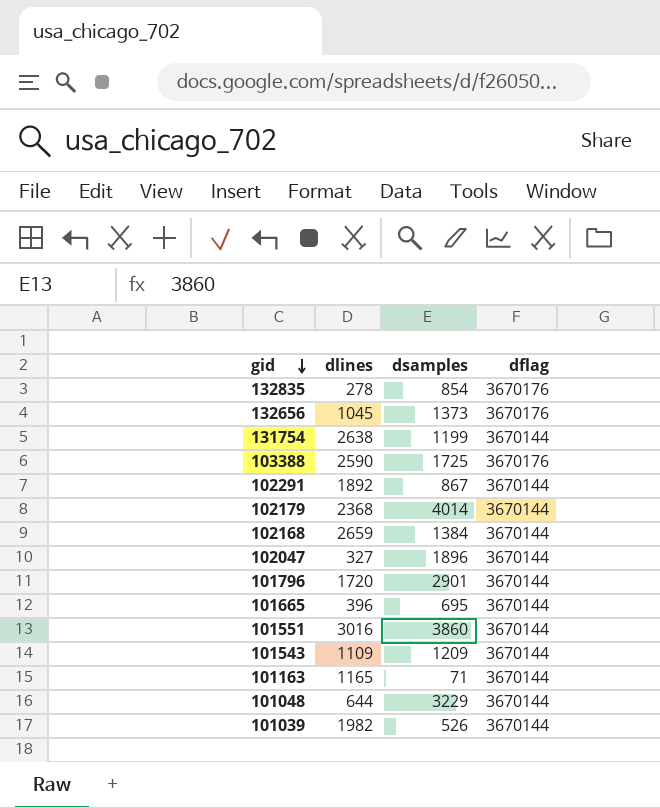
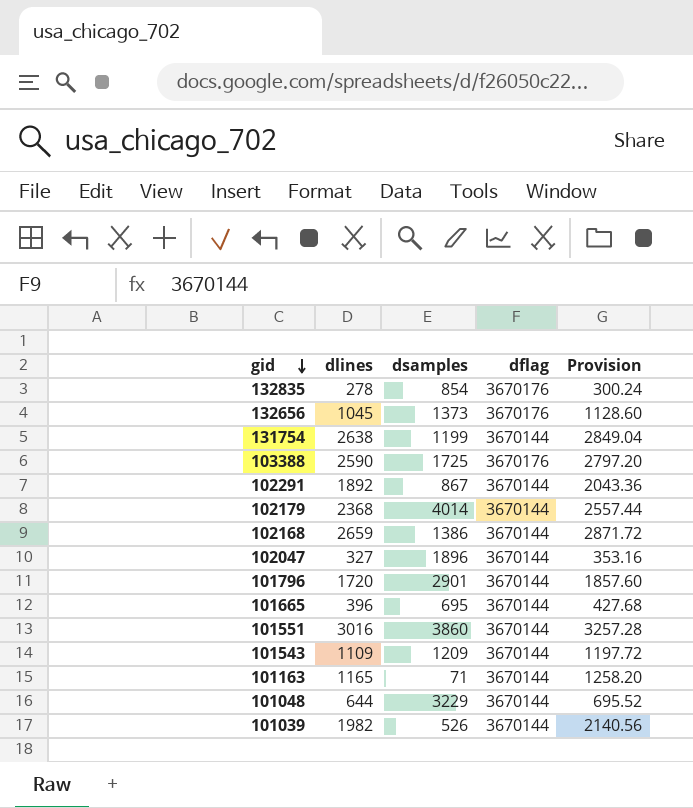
column Provision | formula: none -> [dlines] * 1.08
102168 | dsamples: 1384 -> 1386

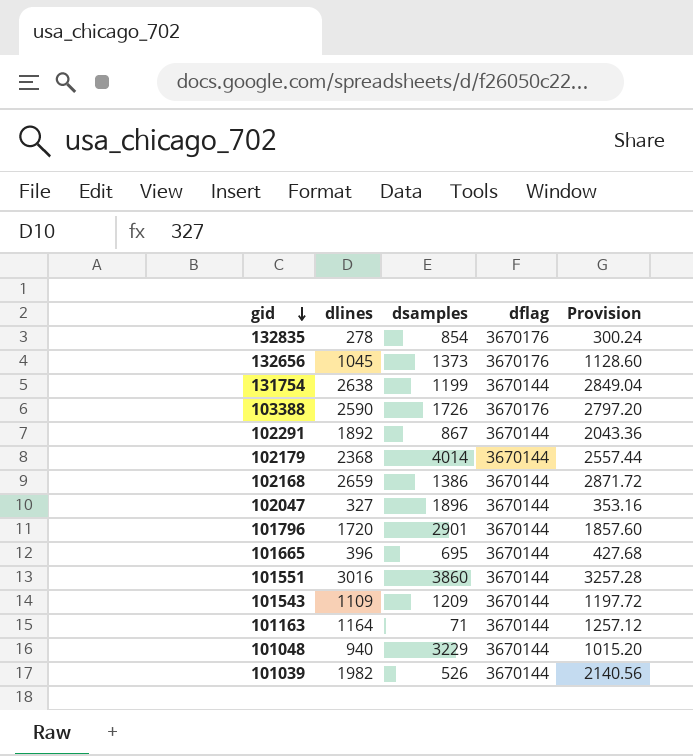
103388 | dsamples: 1725 -> 1726
101163 | dlines: 1165 -> 1164
101163 | Provision: 1258.20 -> 1257.12
101048 | dlines: 644 -> 940
101048 | Provision: 695.52 -> 1015.20

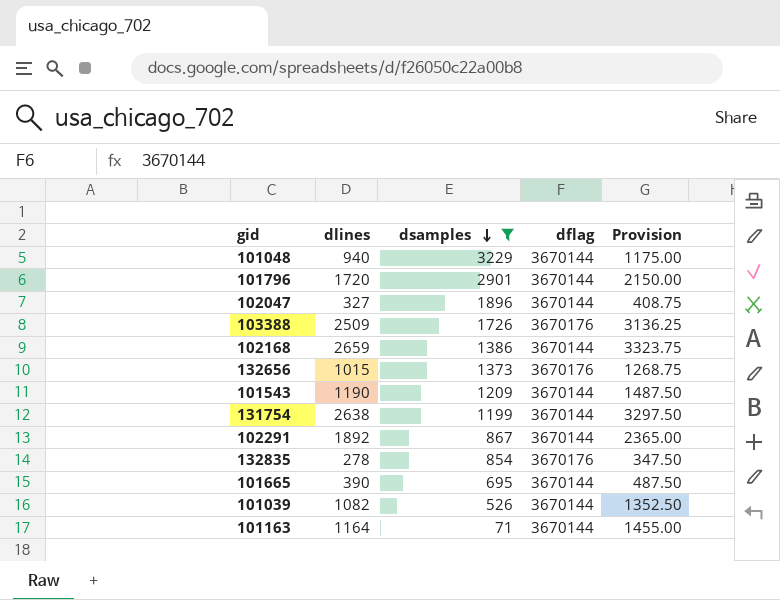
filter: none -> dsamples <= 3229
row order: gid descending -> dsamples descending
column Provision | formula: [dlines] * 1.08 -> [dlines] * 1.25
103388 | dlines: 2590 -> 2509
132656 | dlines: 1045 -> 1015
101543 | dlines: 1109 -> 1190
101665 | dlines: 396 -> 390
101039 | dlines: 1982 -> 1082

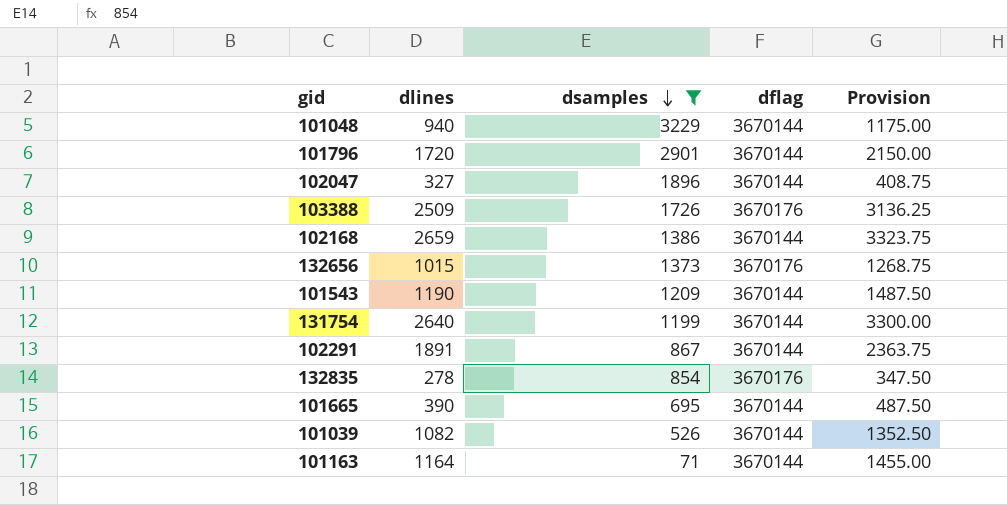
131754 | dlines: 2638 -> 2640
131754 | Provision: 3297.50 -> 3300.00
102291 | dlines: 1892 -> 1891
102291 | Provision: 2365.00 -> 2363.75

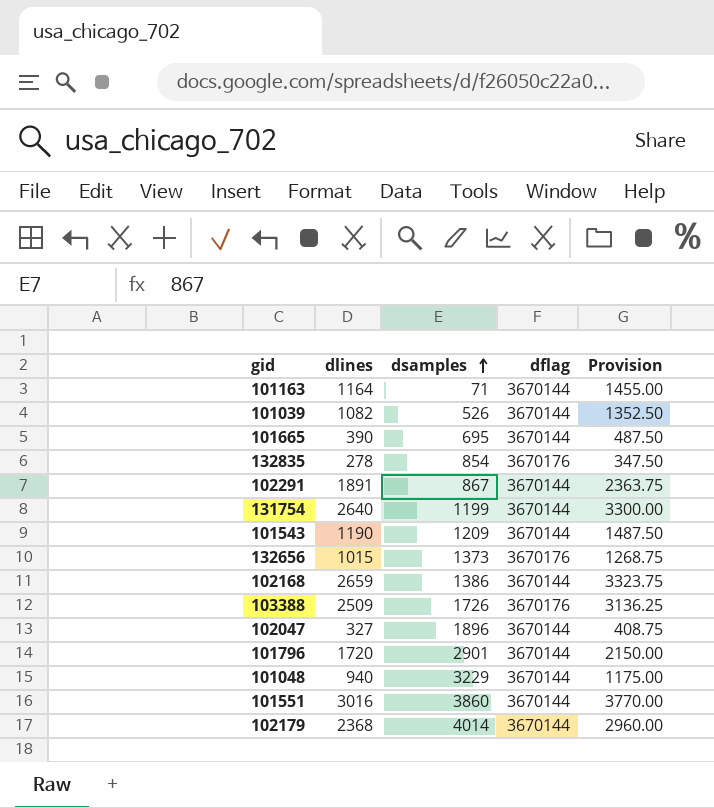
filter: dsamples <= 3229 -> none
row order: dsamples descending -> dsamples ascending

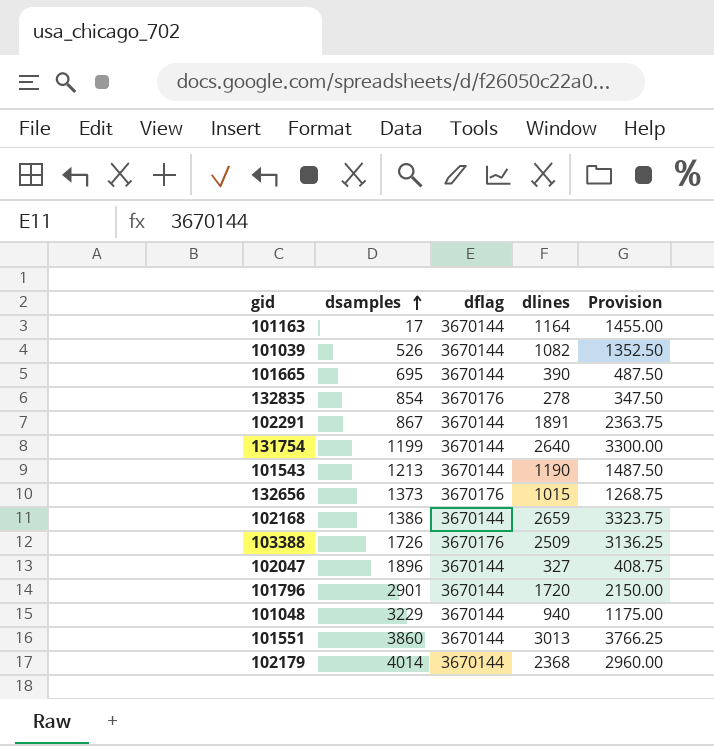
column dlines | position: 2 -> 4
101163 | dsamples: 71 -> 17
101543 | dsamples: 1209 -> 1213
101551 | dlines: 3016 -> 3013
101551 | Provision: 3770.00 -> 3766.25

